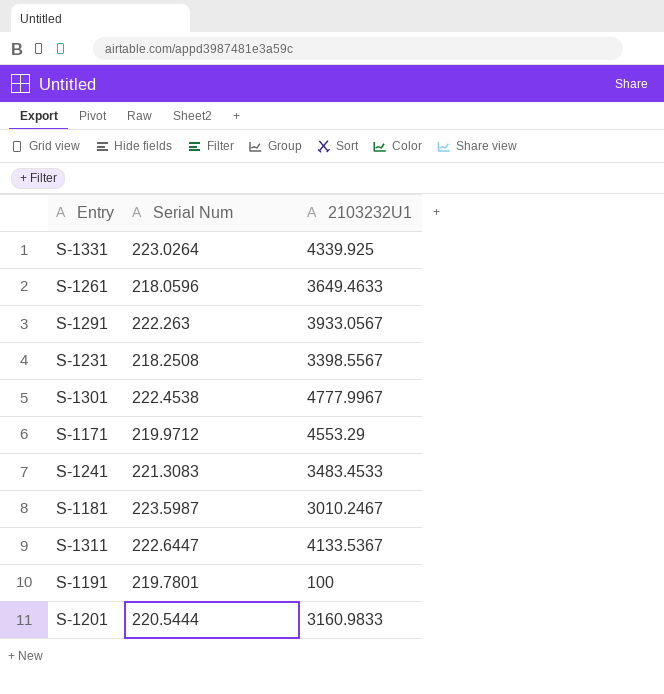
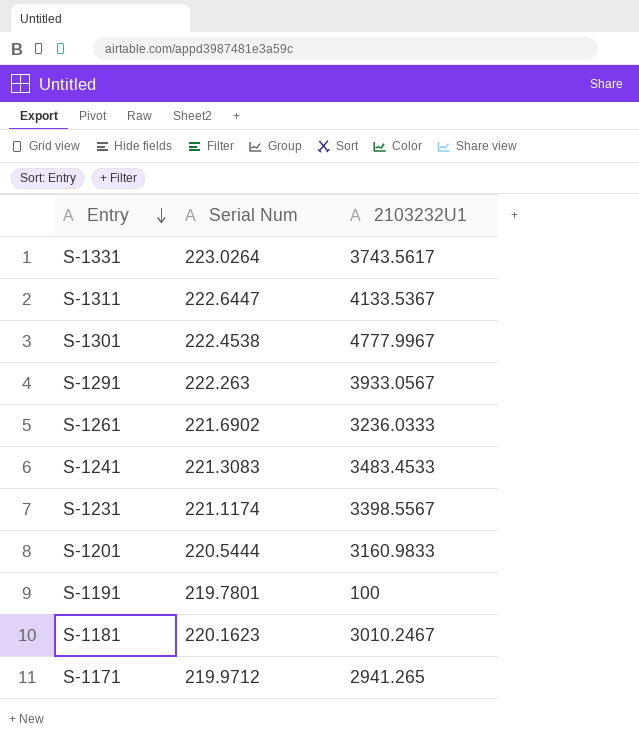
row order: none -> Entry descending
S-1331 | 2103232U1: 4339.925 -> 3743.5617
S-1261 | Serial Num: 218.0596 -> 221.6902
S-1261 | 2103232U1: 3649.4633 -> 3236.0333
S-1231 | Serial Num: 218.2508 -> 221.1174
S-1181 | Serial Num: 223.5987 -> 220.1623
S-1171 | 2103232U1: 4553.29 -> 2941.265

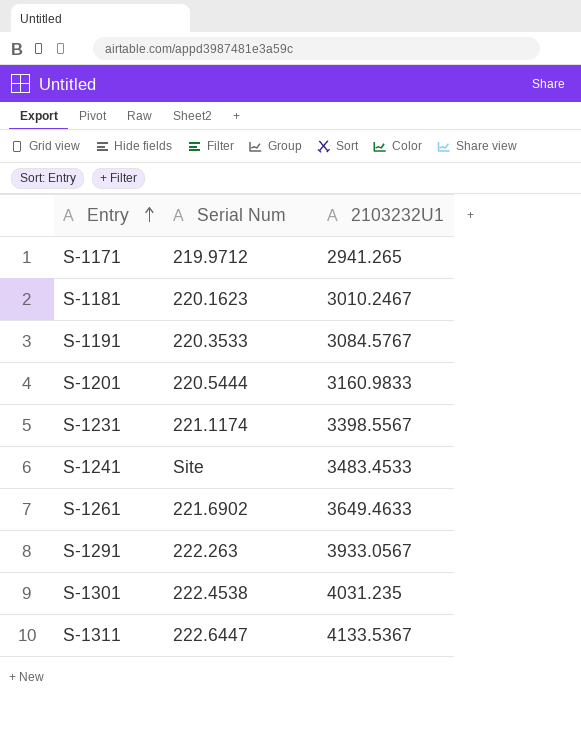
row order: Entry descending -> Entry ascending
row S-1331: 223.0264 | 3743.5617 -> none
S-1191 | Serial Num: 219.7801 -> 220.3533
S-1191 | 2103232U1: 100 -> 3084.5767
S-1241 | Serial Num: 221.3083 -> Site
S-1261 | 2103232U1: 3236.0333 -> 3649.4633
S-1301 | 2103232U1: 4777.9967 -> 4031.235

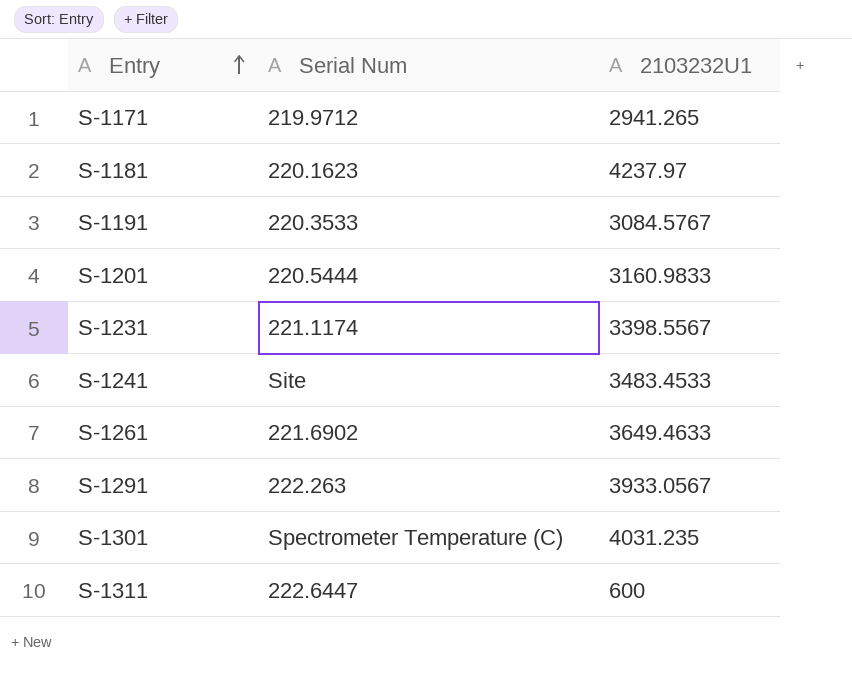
S-1181 | 2103232U1: 3010.2467 -> 4237.97
S-1301 | Serial Num: 222.4538 -> Spectrometer Temperature (C)
S-1311 | 2103232U1: 4133.5367 -> 600

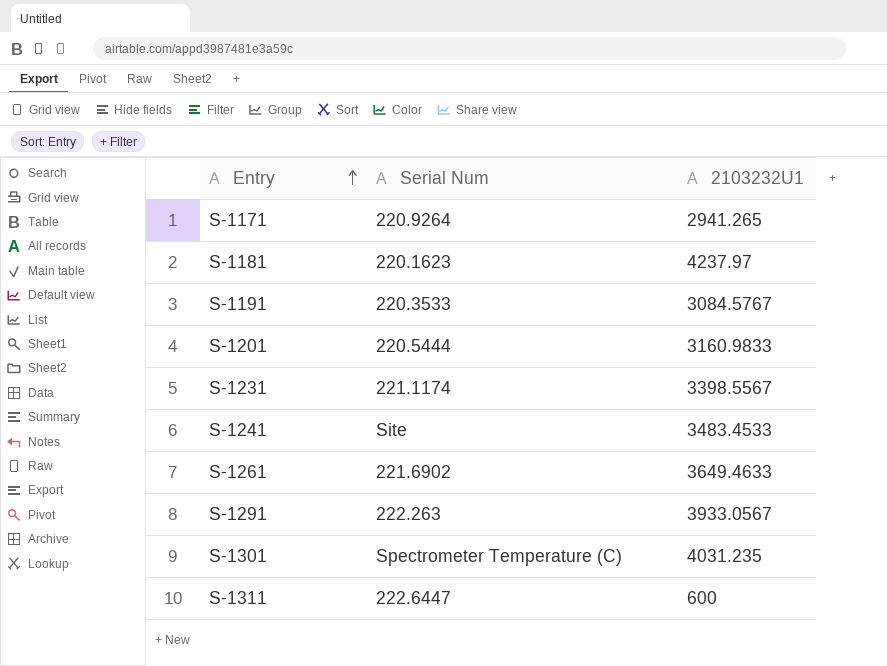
S-1171 | Serial Num: 219.9712 -> 220.9264

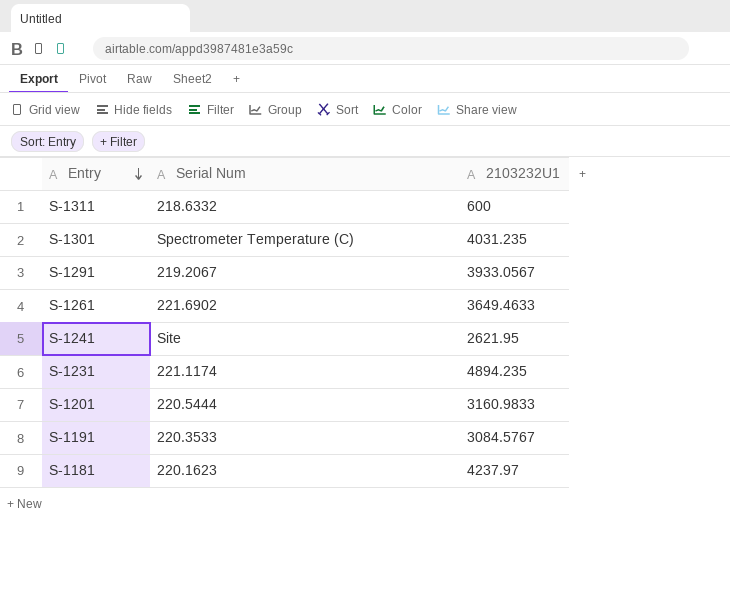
row order: Entry ascending -> Entry descending
row S-1171: 220.9264 | 2941.265 -> none
S-1311 | Serial Num: 222.6447 -> 218.6332
S-1291 | Serial Num: 222.263 -> 219.2067
S-1241 | 2103232U1: 3483.4533 -> 2621.95
S-1231 | 2103232U1: 3398.5567 -> 4894.235

